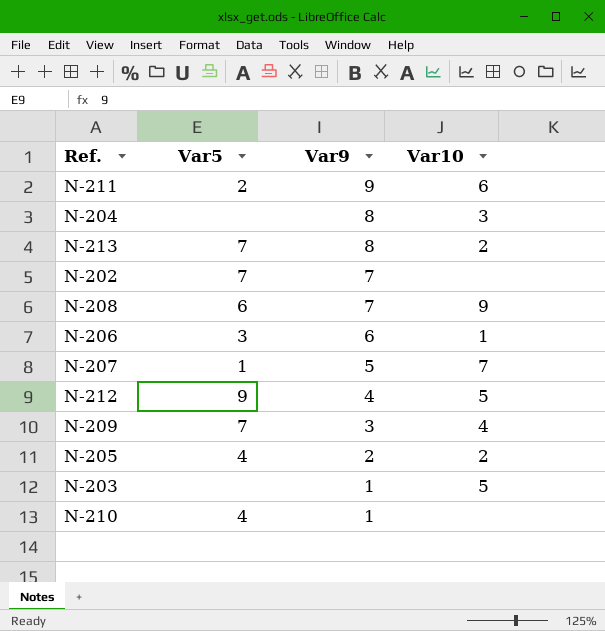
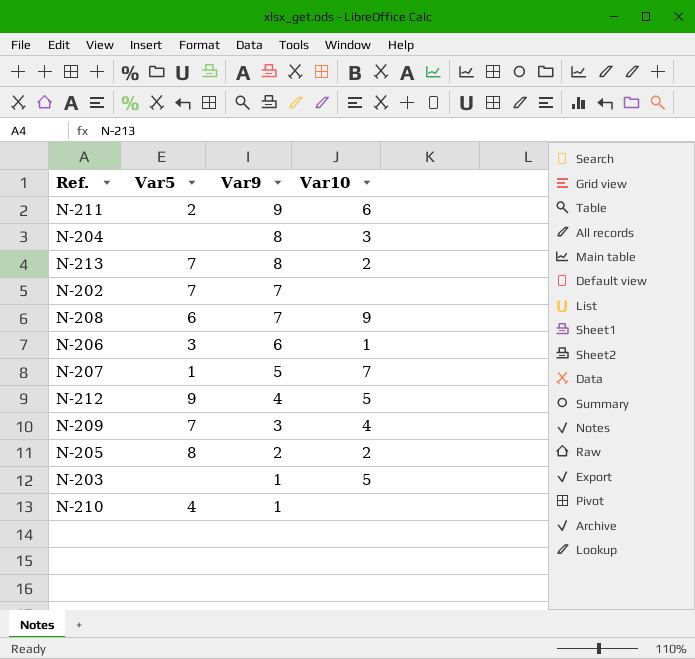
N-205 | Var5: 4 -> 8

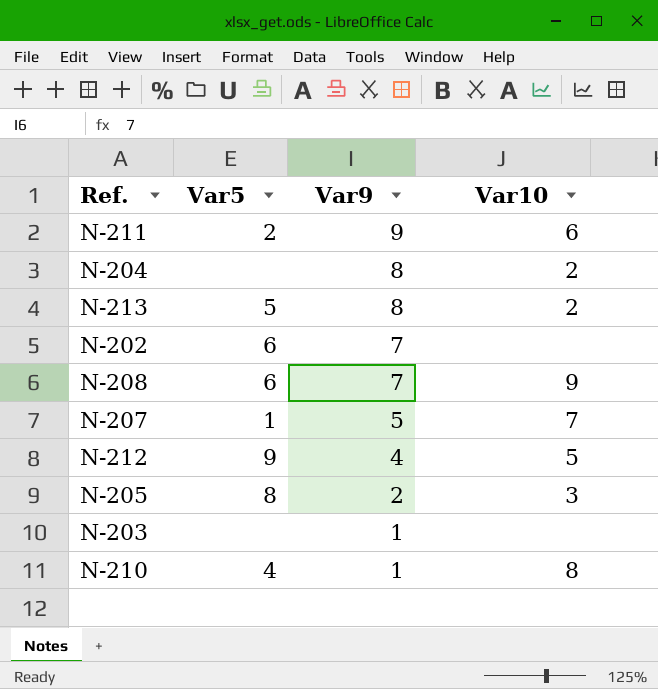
row N-206: 3 | 6 | 1 -> none
row N-209: 7 | 3 | 4 -> none
N-204 | Var10: 3 -> 2
N-213 | Var5: 7 -> 5
N-202 | Var5: 7 -> 6
N-205 | Var10: 2 -> 3
N-203 | Var10: 5 -> none
N-210 | Var10: none -> 8

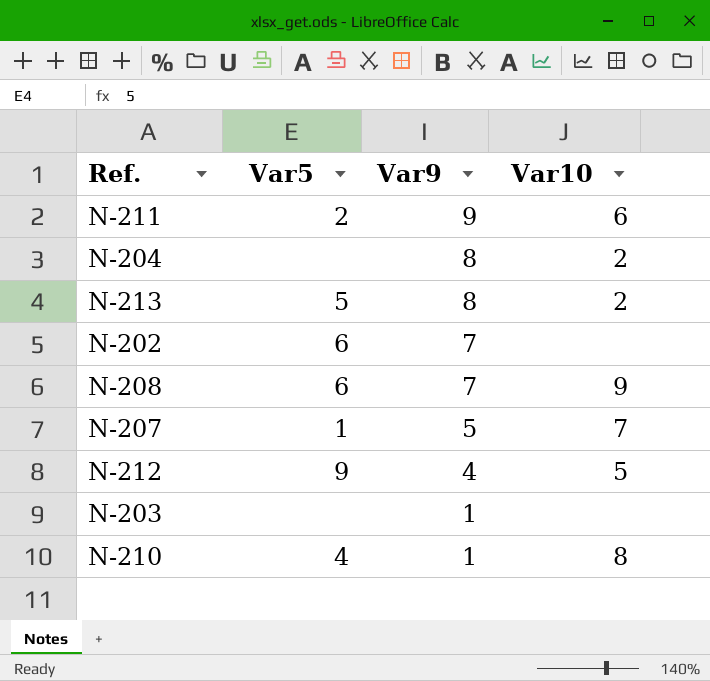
row N-205: 8 | 2 | 3 -> none

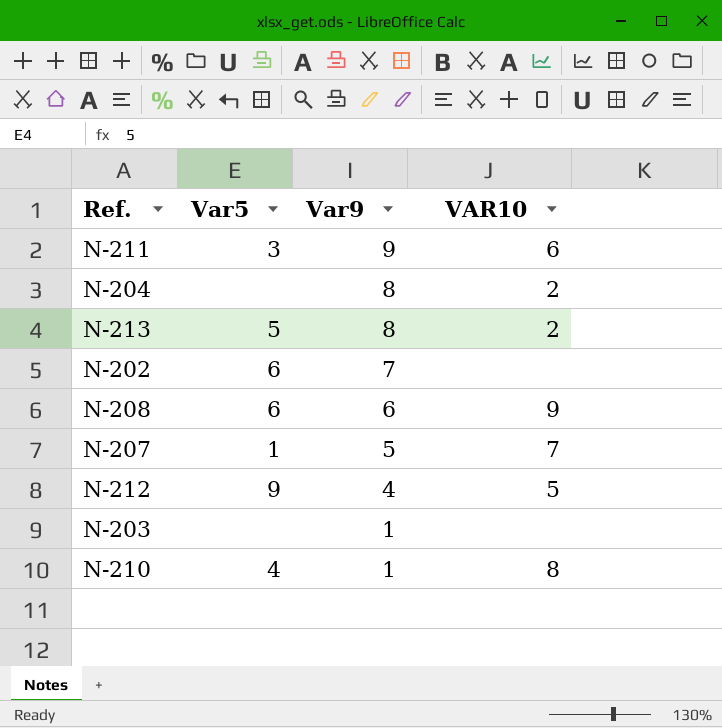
column name: Var10 -> VAR10
N-211 | Var5: 2 -> 3
N-208 | Var9: 7 -> 6

